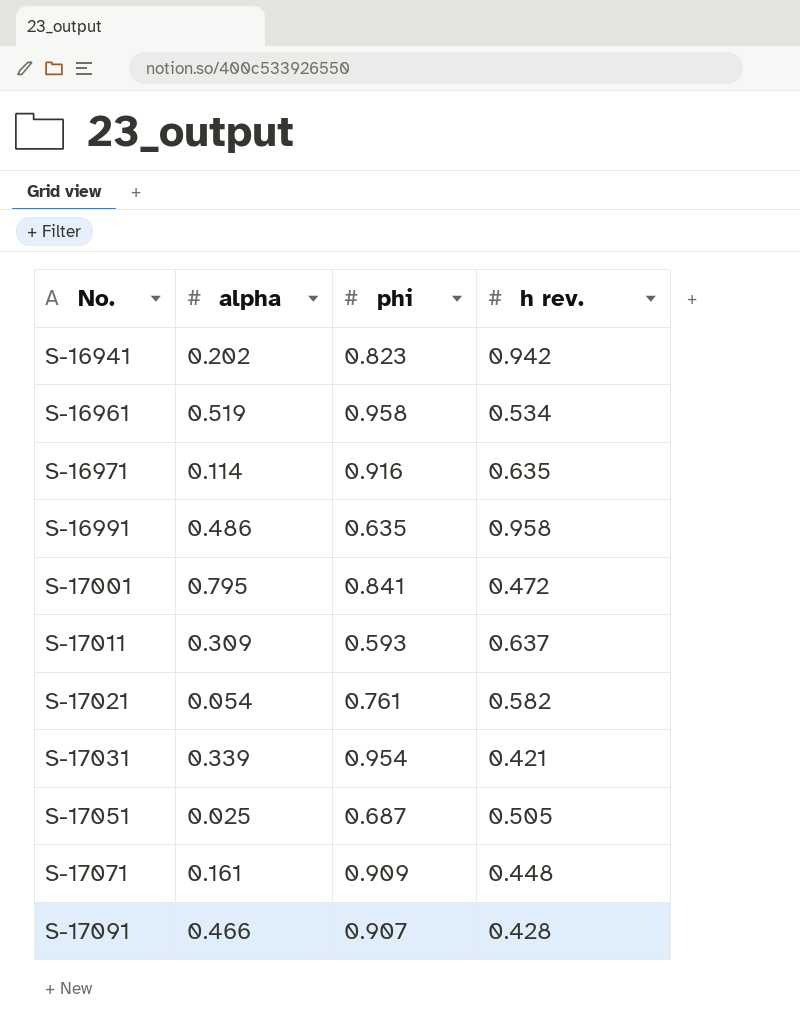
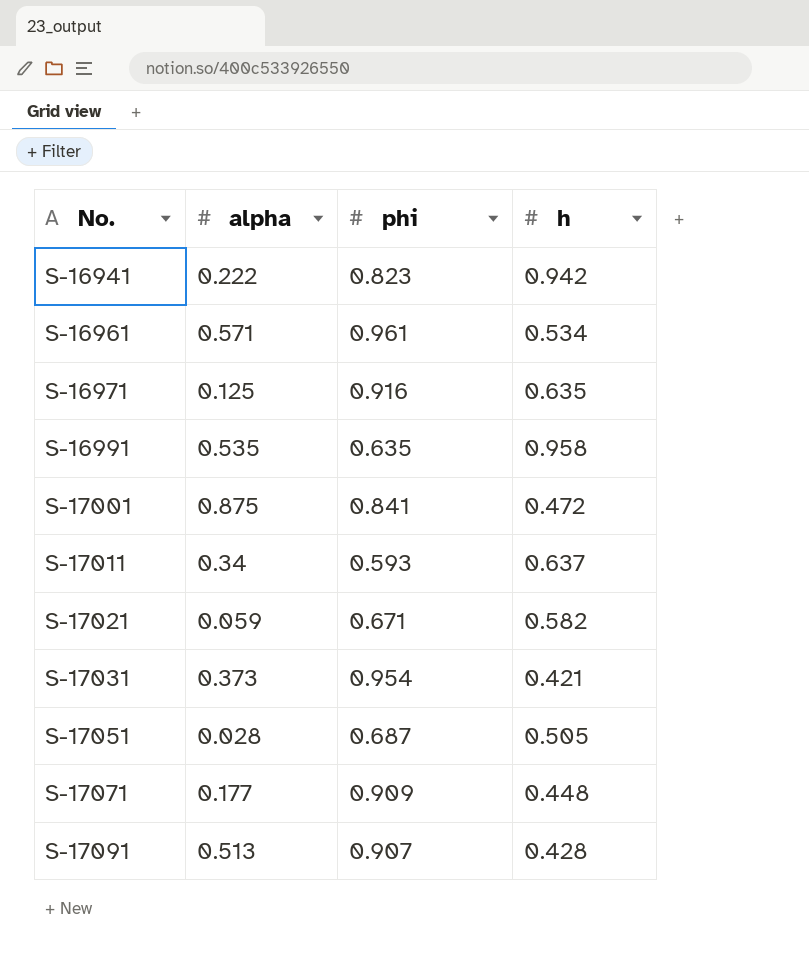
column name: h rev. -> h
S-16941 | alpha: 0.202 -> 0.222
S-16961 | alpha: 0.519 -> 0.571
S-16961 | phi: 0.958 -> 0.961
S-16971 | alpha: 0.114 -> 0.125
S-16991 | alpha: 0.486 -> 0.535
S-17001 | alpha: 0.795 -> 0.875
S-17011 | alpha: 0.309 -> 0.34
S-17021 | alpha: 0.054 -> 0.059
S-17021 | phi: 0.761 -> 0.671
S-17031 | alpha: 0.339 -> 0.373
S-17051 | alpha: 0.025 -> 0.028
S-17071 | alpha: 0.161 -> 0.177
S-17091 | alpha: 0.466 -> 0.513

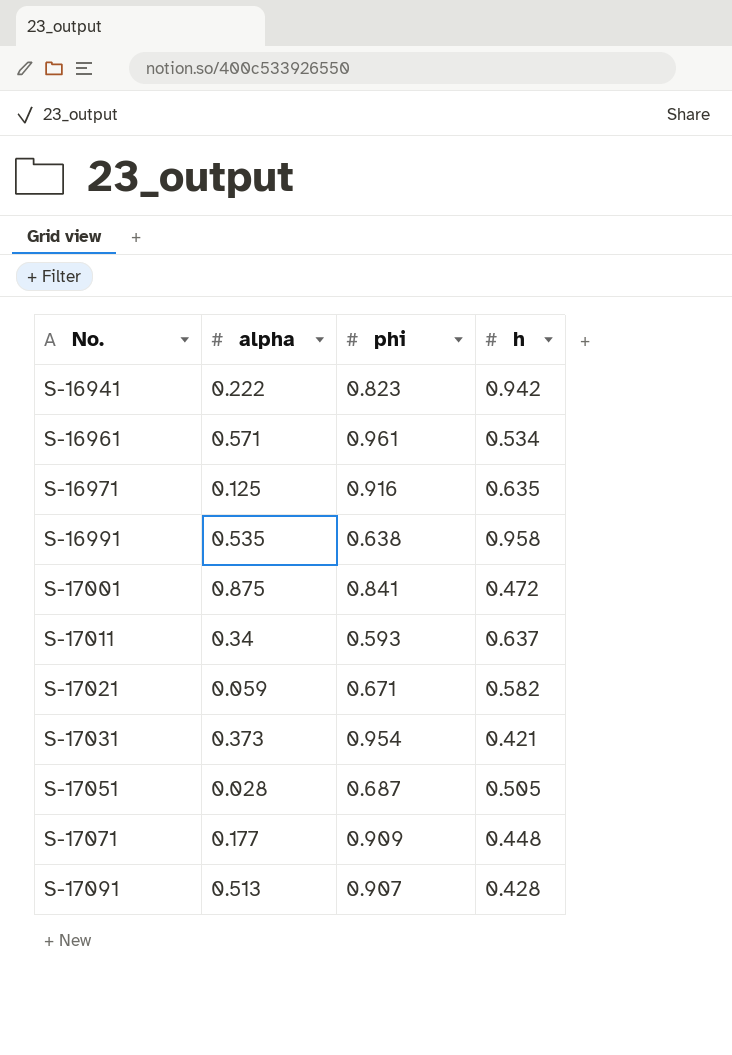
S-16991 | phi: 0.635 -> 0.638

